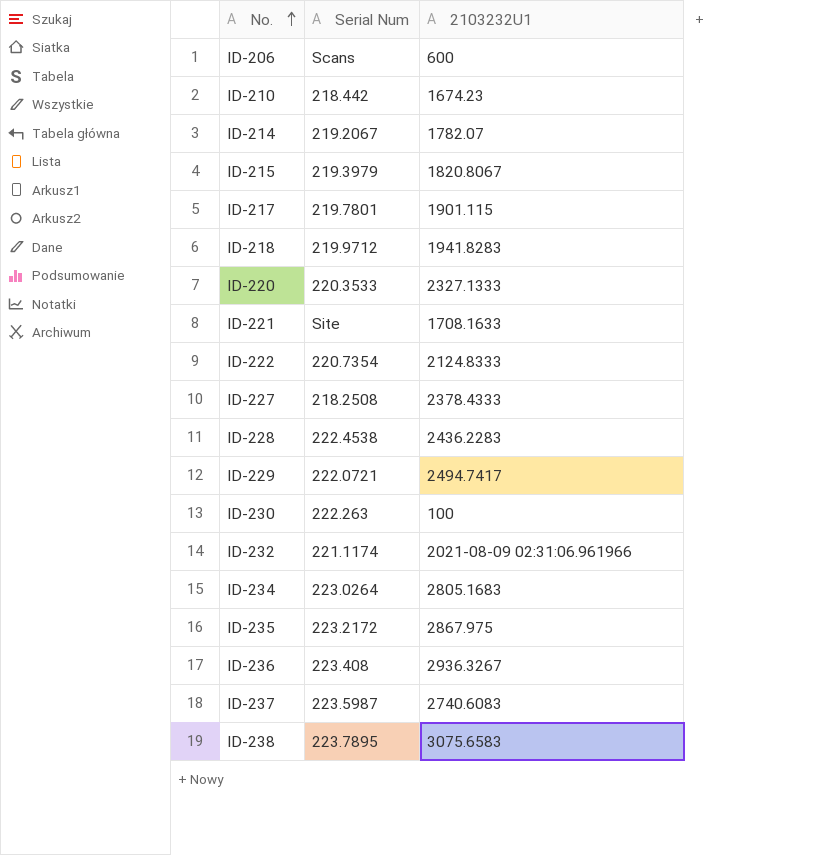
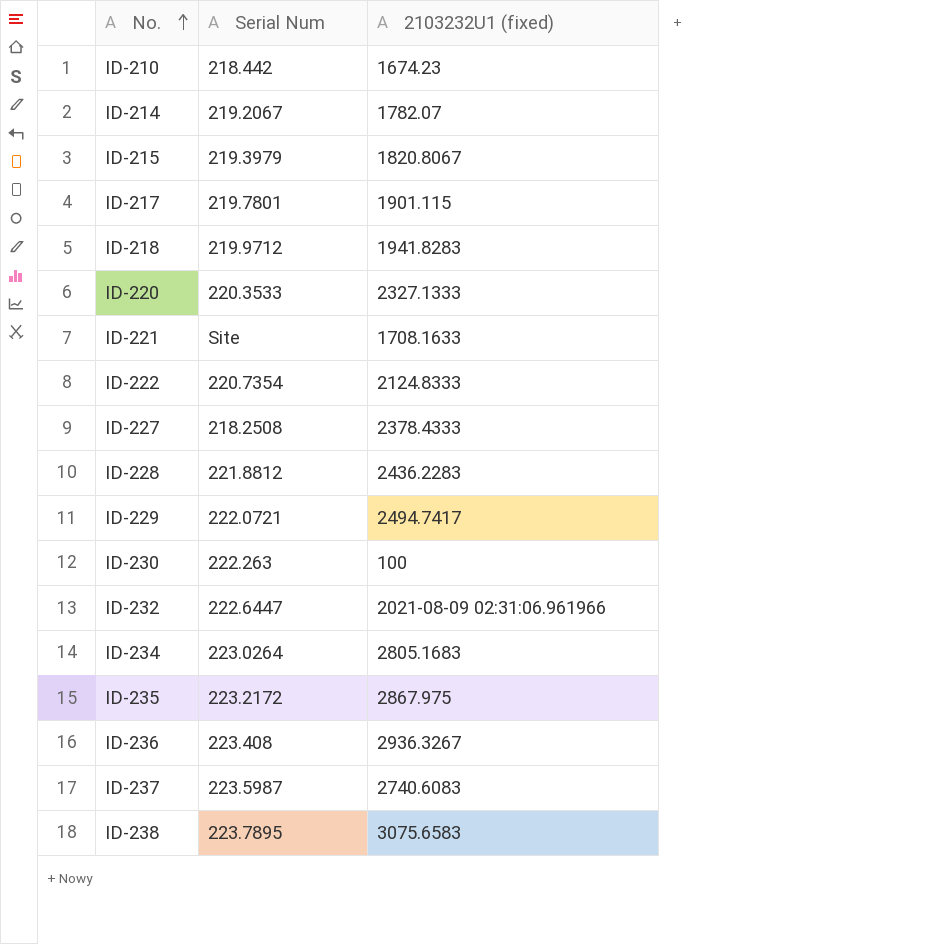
column name: 2103232U1 -> 2103232U1 (fixed)
row ID-206: Scans | 600 -> none
ID-228 | Serial Num: 222.4538 -> 221.8812
ID-232 | Serial Num: 221.1174 -> 222.6447

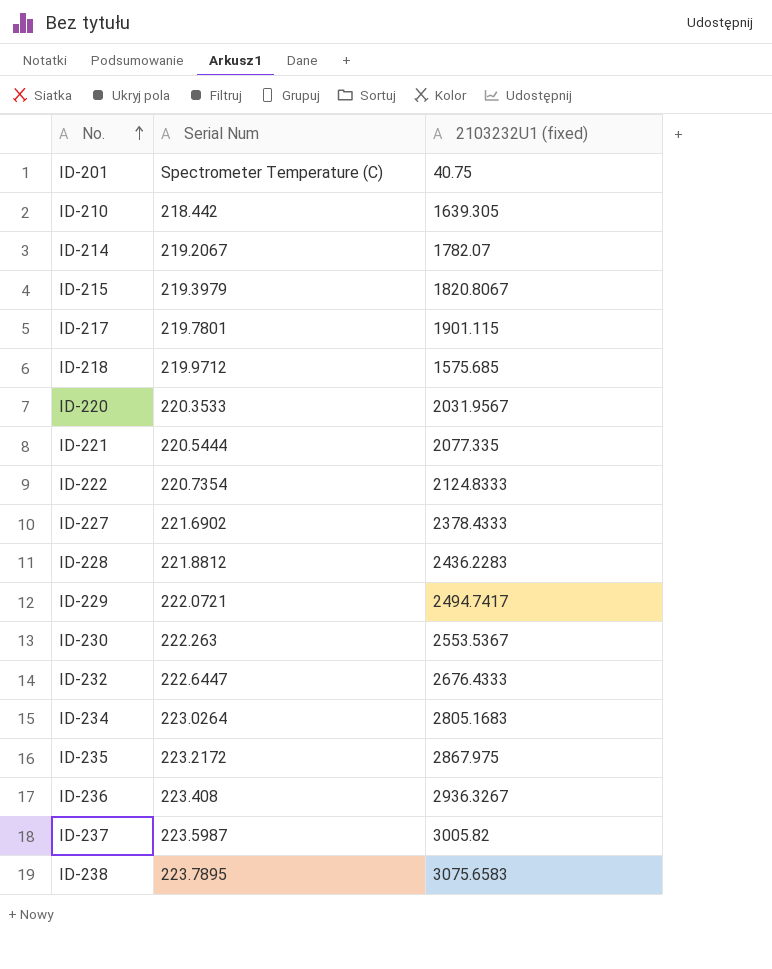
row ID-201: none -> Spectrometer Temperature (C) | 40.75
ID-210 | 2103232U1 (fixed): 1674.23 -> 1639.305
ID-218 | 2103232U1 (fixed): 1941.8283 -> 1575.685
ID-220 | 2103232U1 (fixed): 2327.1333 -> 2031.9567
ID-221 | Serial Num: Site -> 220.5444
ID-221 | 2103232U1 (fixed): 1708.1633 -> 2077.335
ID-227 | Serial Num: 218.2508 -> 221.6902
ID-230 | 2103232U1 (fixed): 100 -> 2553.5367
ID-232 | 2103232U1 (fixed): 2021-08-09 02:31:06.961966 -> 2676.4333
ID-237 | 2103232U1 (fixed): 2740.6083 -> 3005.82

